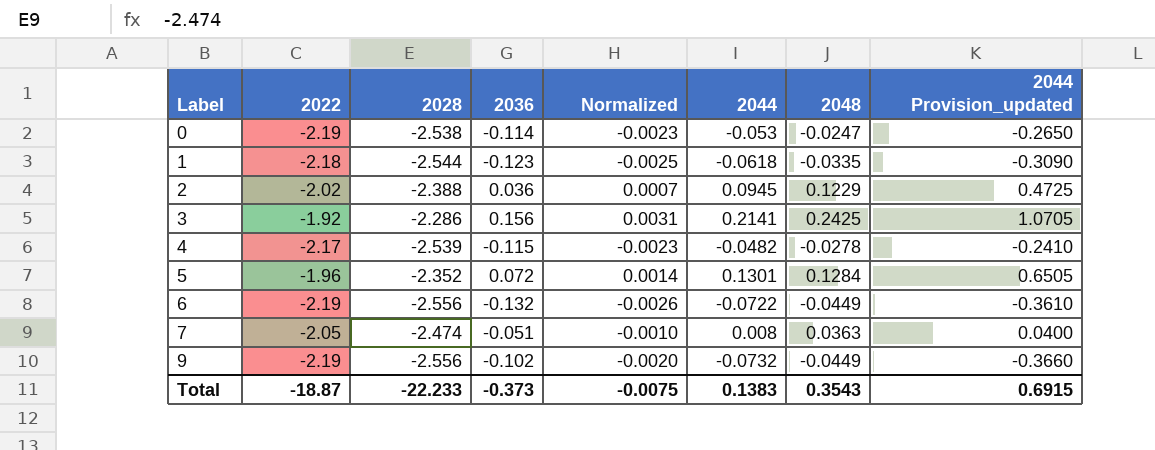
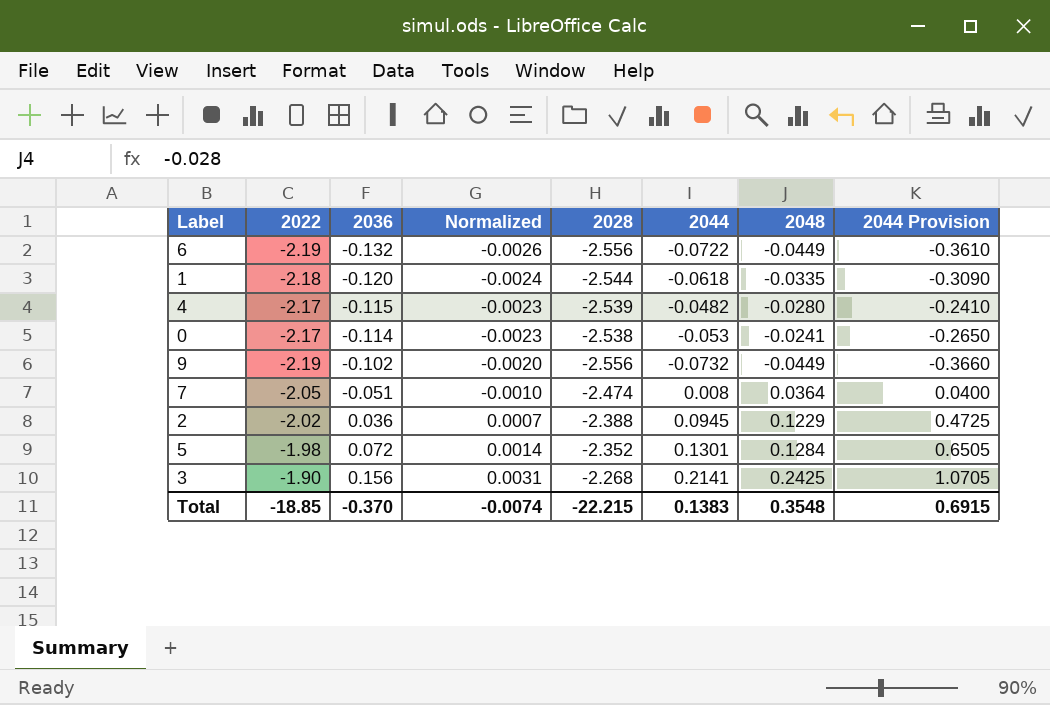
row order: Label ascending -> 2036 ascending
column 2028 | position: 3 -> 5
column name: 2044 Provision_updated -> 2044 Provision
1 | 2036: -0.123 -> -0.120
1 | Normalized: -0.0025 -> -0.0024
4 | 2048: -0.0278 -> -0.0280
0 | 2022: -2.19 -> -2.17
0 | 2048: -0.0247 -> -0.0241
7 | 2048: 0.0363 -> 0.0364
5 | 2022: -1.96 -> -1.98
3 | 2022: -1.92 -> -1.90
3 | 2028: -2.286 -> -2.268
Total | 2022: -18.87 -> -18.85
Total | 2036: -0.373 -> -0.370
Total | Normalized: -0.0075 -> -0.0074
Total | 2028: -22.233 -> -22.215
Total | 2048: 0.3543 -> 0.3548

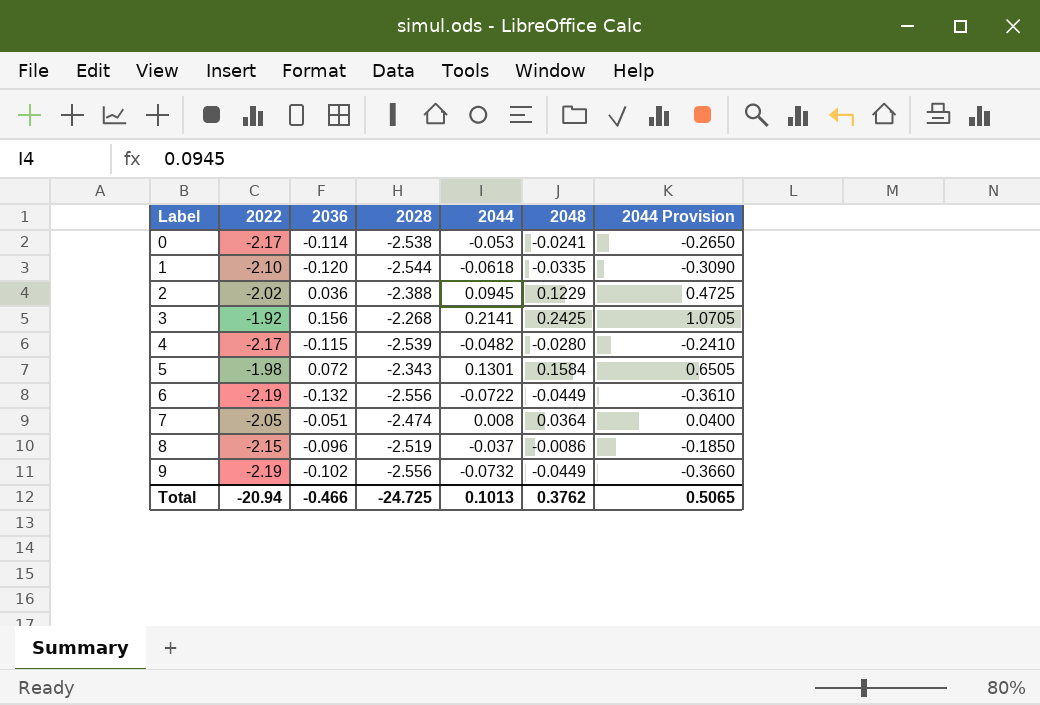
row order: 2036 ascending -> Label ascending
column Normalized | formula: [2036] * 0.02 -> none
1 | 2022: -2.18 -> -2.10
3 | 2022: -1.90 -> -1.92
5 | 2028: -2.352 -> -2.343
5 | 2048: 0.1284 -> 0.1584
row 8: none -> -2.15 | -0.096 | -2.519 | -0.037 | -0.0086 | -0.1850
Total | 2022: -18.85 -> -20.94
Total | 2036: -0.370 -> -0.466
Total | 2028: -22.215 -> -24.725
Total | 2044: 0.1383 -> 0.1013
Total | 2048: 0.3548 -> 0.3762
Total | 2044 Provision: 0.6915 -> 0.5065

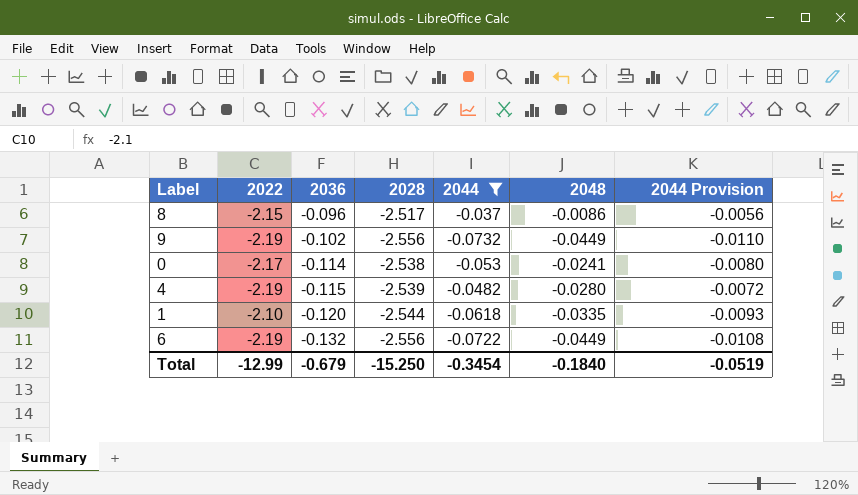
filter: none -> 2044 <= -0.037
row order: Label ascending -> 2036 descending
column 2044 Provision | formula: [2044] * 5 -> [2044] * 0.15
8 | 2028: -2.519 -> -2.517
4 | 2022: -2.17 -> -2.19
Total | 2022: -20.94 -> -12.99
Total | 2036: -0.466 -> -0.679
Total | 2028: -24.725 -> -15.250
Total | 2044: 0.1013 -> -0.3454
Total | 2048: 0.3762 -> -0.1840
Total | 2044 Provision: 0.5065 -> -0.0519

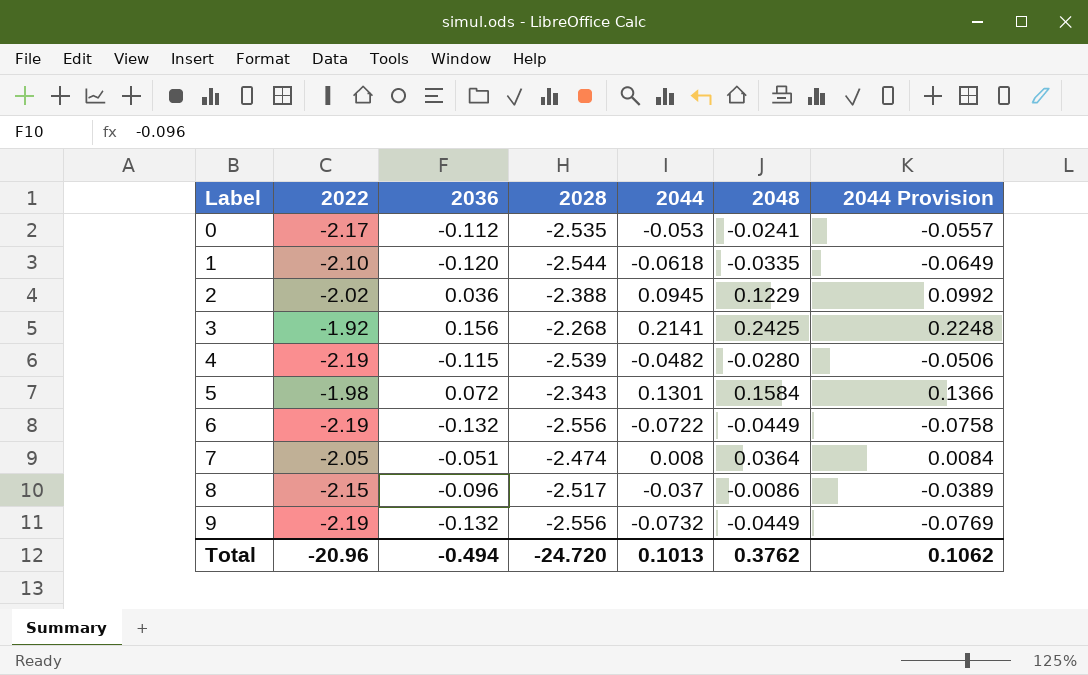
filter: 2044 <= -0.037 -> none
row order: 2036 descending -> Label ascending
column 2044 Provision | formula: [2044] * 0.15 -> [2044] * 1.05
0 | 2036: -0.114 -> -0.112
0 | 2028: -2.538 -> -2.535
9 | 2036: -0.102 -> -0.132
Total | 2022: -12.99 -> -20.96
Total | 2036: -0.679 -> -0.494
Total | 2028: -15.250 -> -24.720
Total | 2044: -0.3454 -> 0.1013
Total | 2048: -0.1840 -> 0.3762
Total | 2044 Provision: -0.0519 -> 0.1062

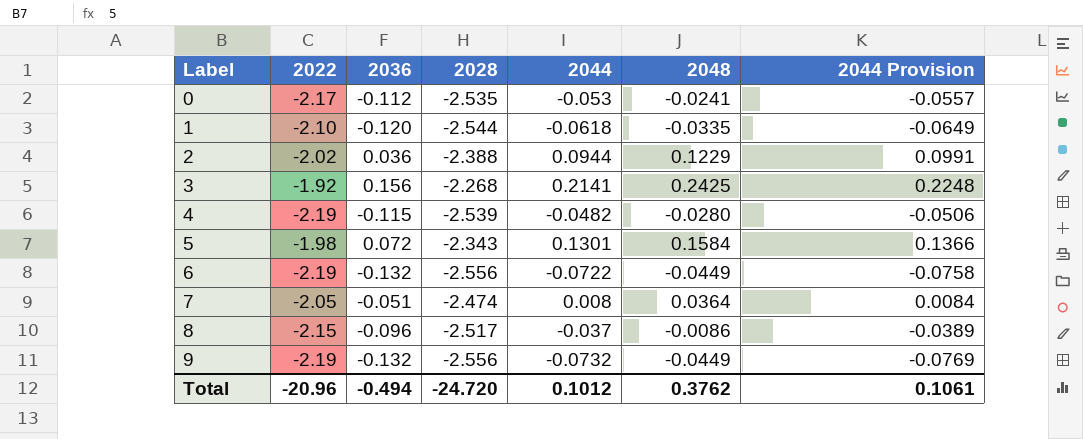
2 | 2044: 0.0945 -> 0.0944
2 | 2044 Provision: 0.0992 -> 0.0991
Total | 2044: 0.1013 -> 0.1012
Total | 2044 Provision: 0.1062 -> 0.1061

